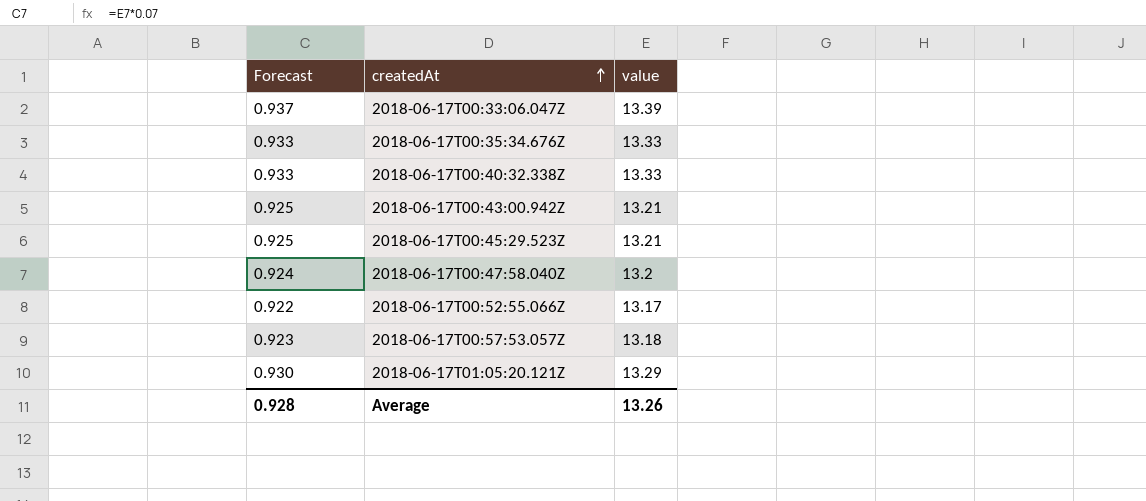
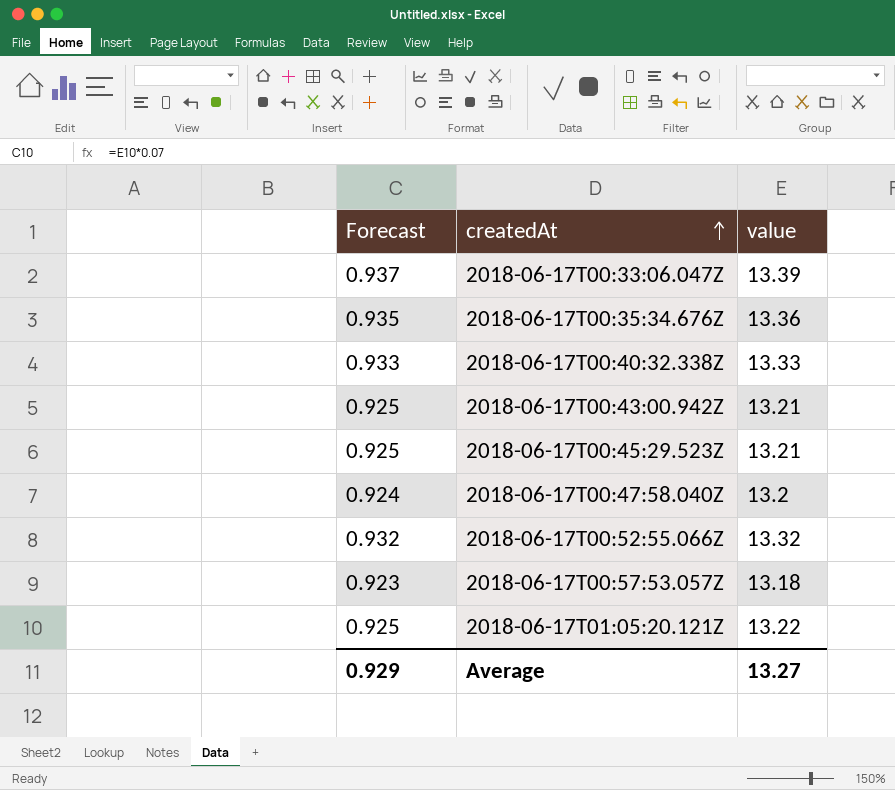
2018-06-17T00:35:34.676Z | Forecast: 0.933 -> 0.935
2018-06-17T00:35:34.676Z | value: 13.33 -> 13.36
2018-06-17T00:52:55.066Z | Forecast: 0.922 -> 0.932
2018-06-17T00:52:55.066Z | value: 13.17 -> 13.32
2018-06-17T01:05:20.121Z | Forecast: 0.930 -> 0.925
2018-06-17T01:05:20.121Z | value: 13.29 -> 13.22
Average | Forecast: 0.928 -> 0.929
Average | value: 13.26 -> 13.27

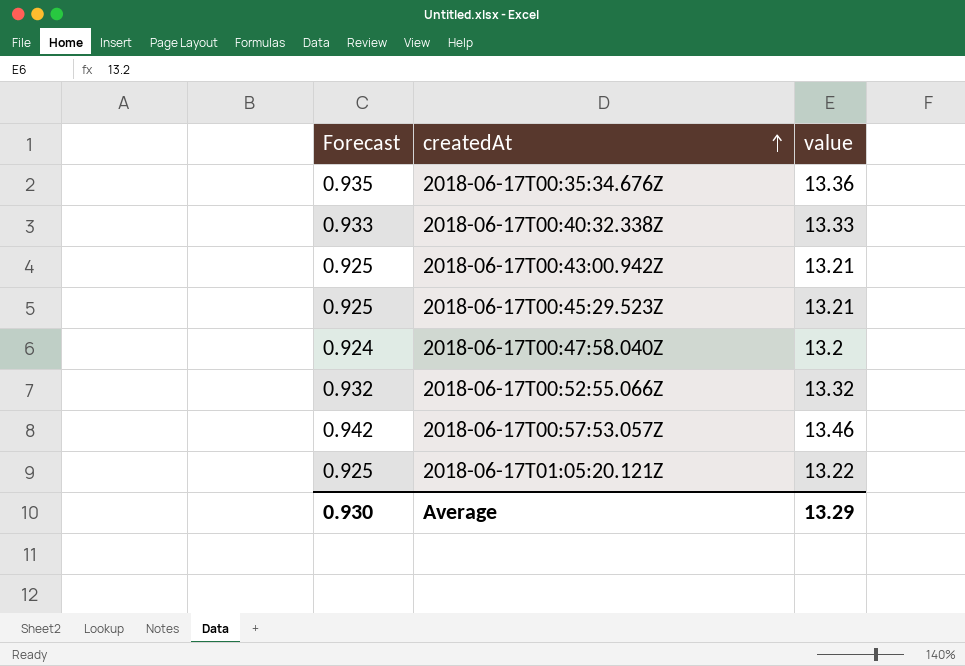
row 2018-06-17T00:33:06.047Z: 0.937 | 13.39 -> none
2018-06-17T00:57:53.057Z | Forecast: 0.923 -> 0.942
2018-06-17T00:57:53.057Z | value: 13.18 -> 13.46
Average | Forecast: 0.929 -> 0.930
Average | value: 13.27 -> 13.29

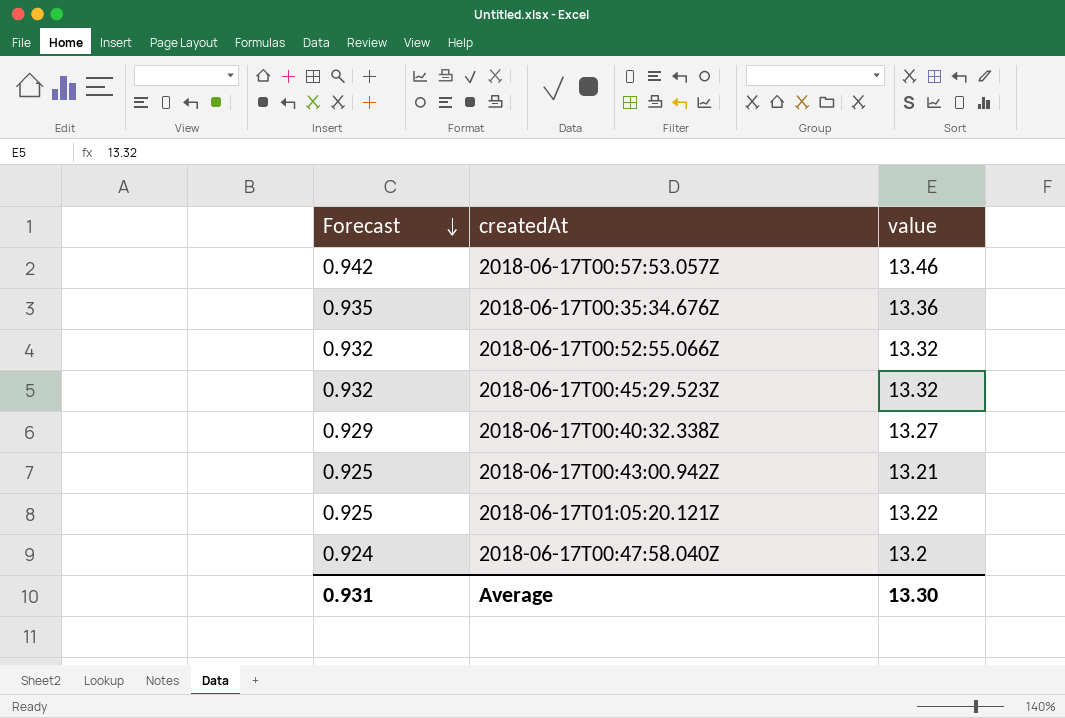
row order: createdAt ascending -> Forecast descending
2018-06-17T00:45:29.523Z | Forecast: 0.925 -> 0.932
2018-06-17T00:45:29.523Z | value: 13.21 -> 13.32
2018-06-17T00:40:32.338Z | Forecast: 0.933 -> 0.929
2018-06-17T00:40:32.338Z | value: 13.33 -> 13.27
Average | Forecast: 0.930 -> 0.931
Average | value: 13.29 -> 13.30

